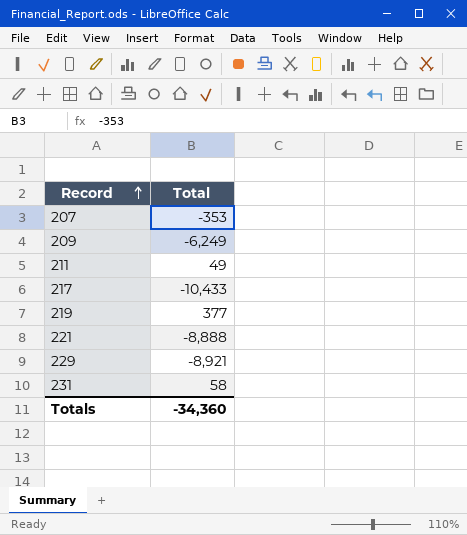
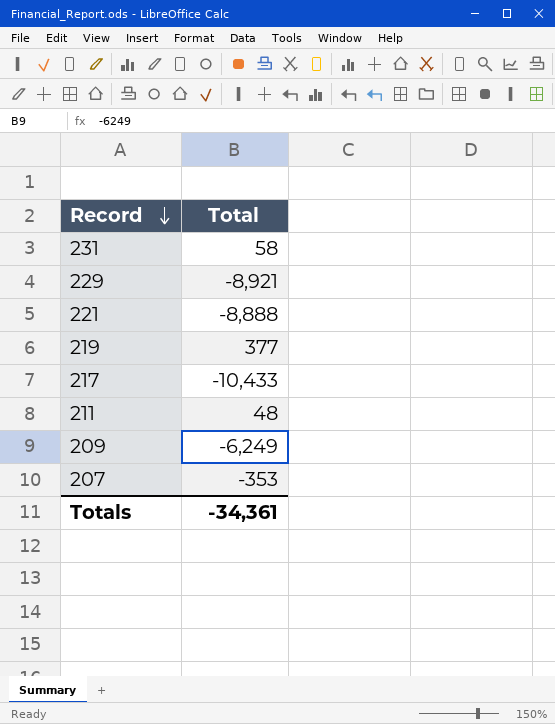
row order: Record ascending -> Record descending
211 | Total: 49 -> 48
Totals | Total: -34,360 -> -34,361

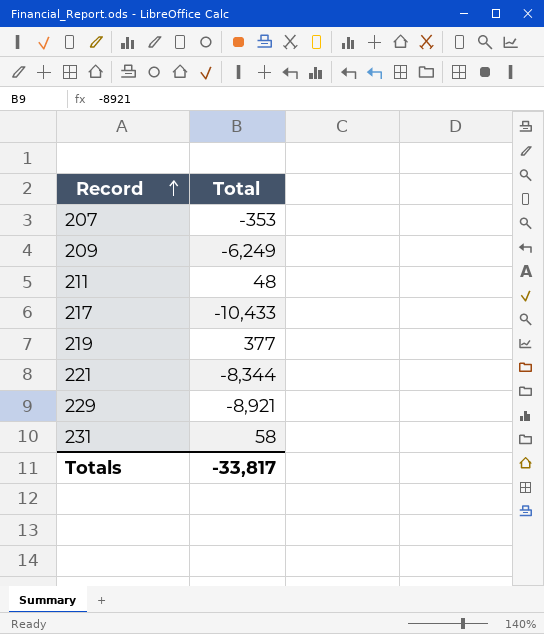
row order: Record descending -> Record ascending
221 | Total: -8,888 -> -8,344
Totals | Total: -34,361 -> -33,817

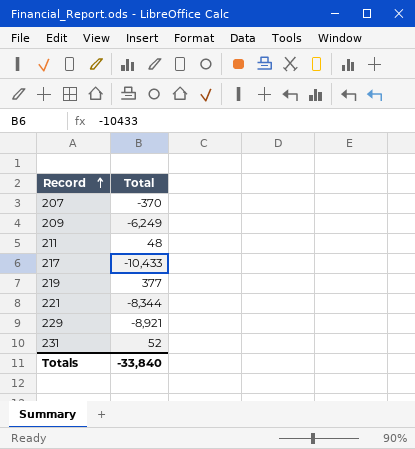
207 | Total: -353 -> -370
231 | Total: 58 -> 52
Totals | Total: -33,817 -> -33,840

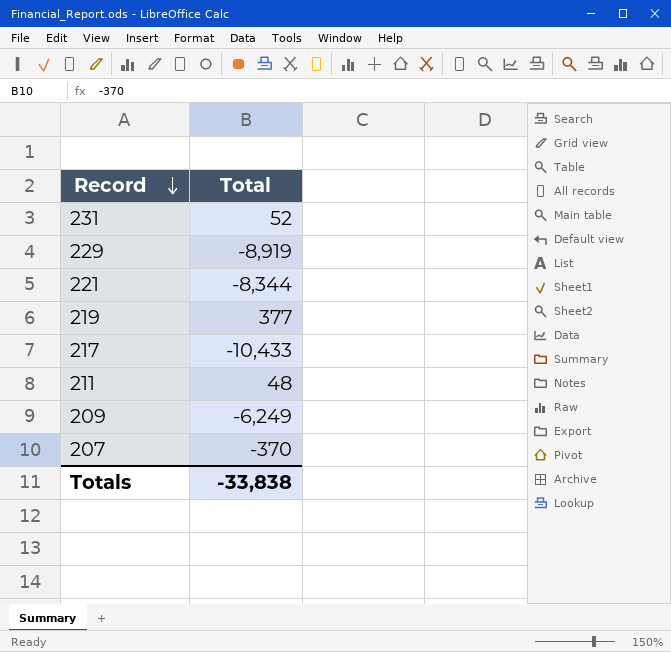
row order: Record ascending -> Record descending
229 | Total: -8,921 -> -8,919
Totals | Total: -33,840 -> -33,838

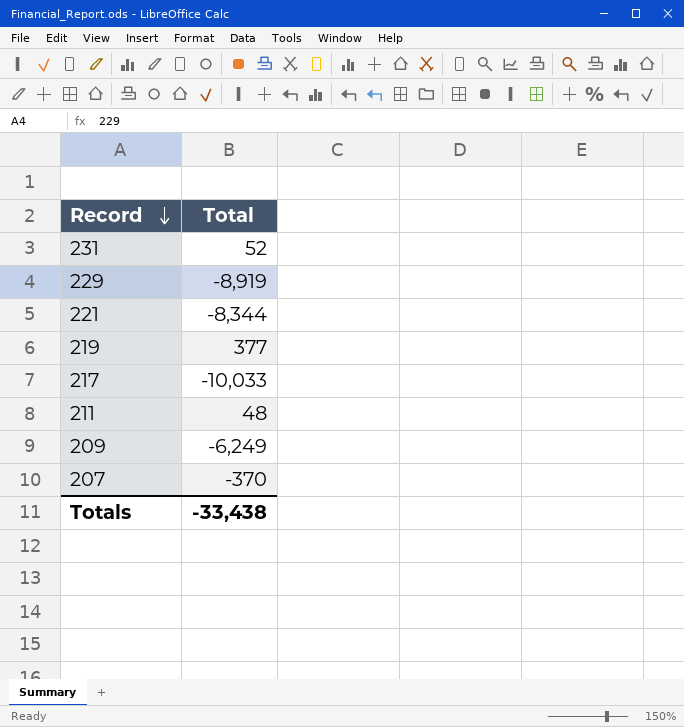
217 | Total: -10,433 -> -10,033
Totals | Total: -33,838 -> -33,438

